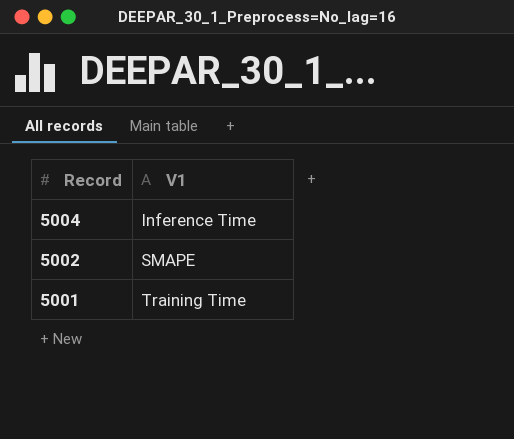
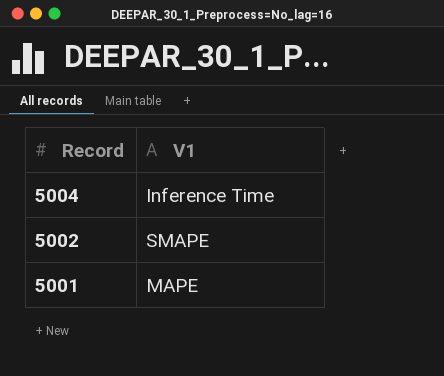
5001 | V1: Training Time -> MAPE

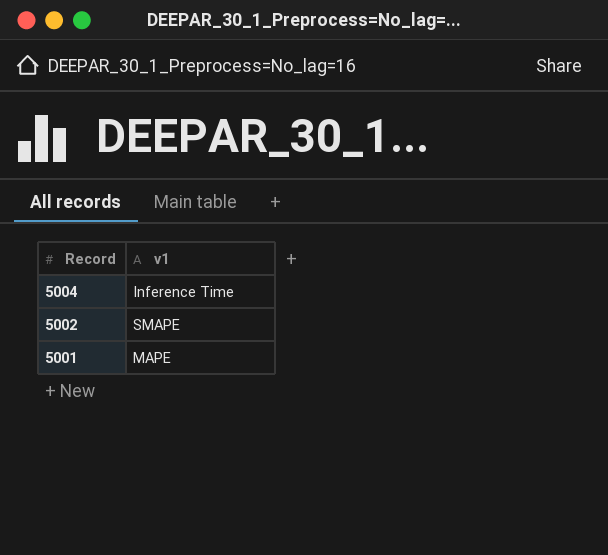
column name: V1 -> v1

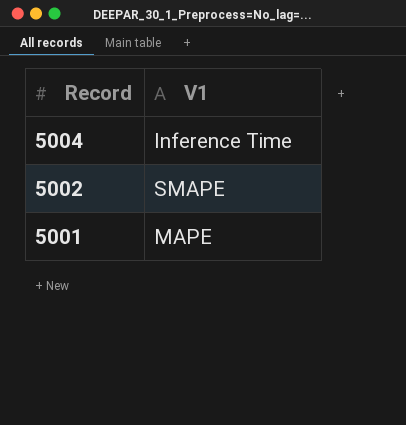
column name: v1 -> V1

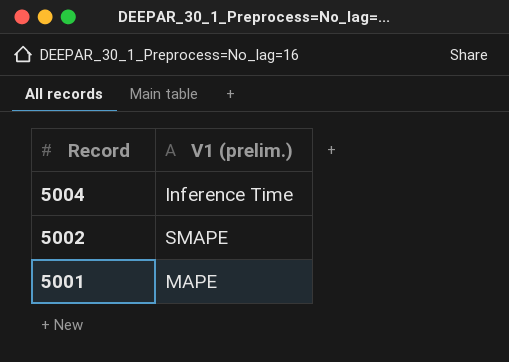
column name: V1 -> V1 (prelim.)

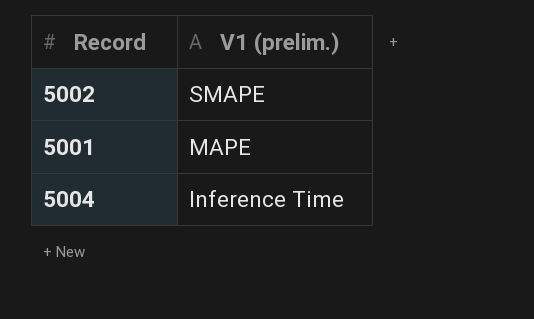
row order: Record descending -> V1 (prelim.) descending

